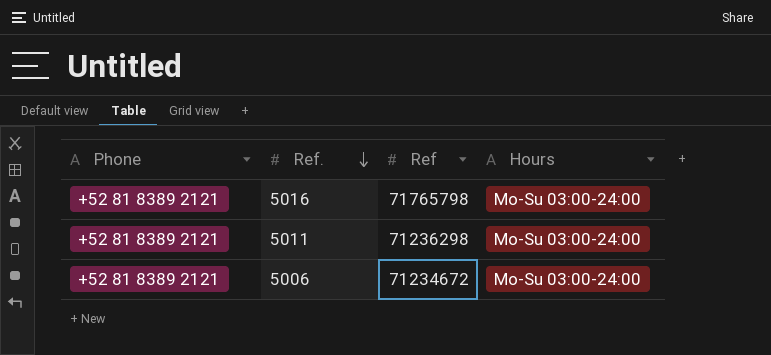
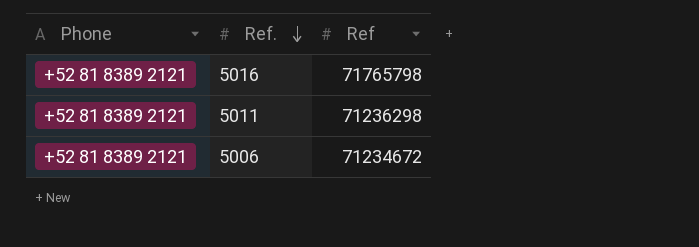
column Hours | position: 4 -> none

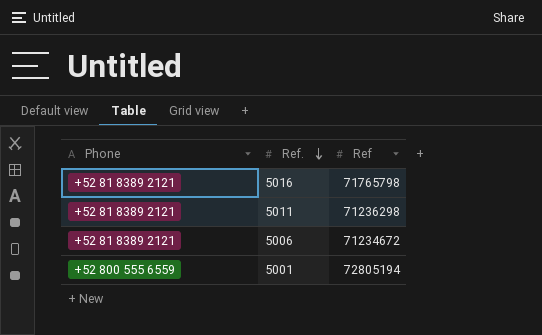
row 5001: none -> +52 800 555 6559 | 72805194

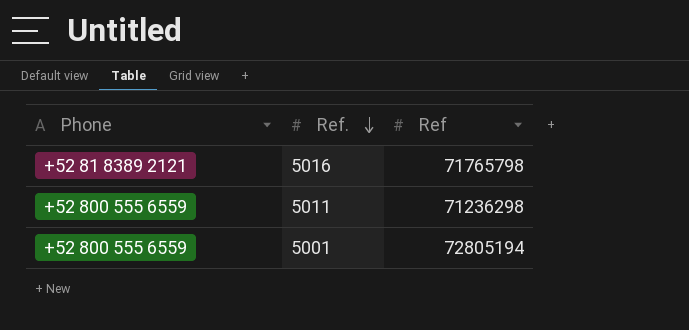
row 5006: +52 81 8389 2121 | 71234672 -> none
5011 | Phone: +52 81 8389 2121 -> +52 800 555 6559

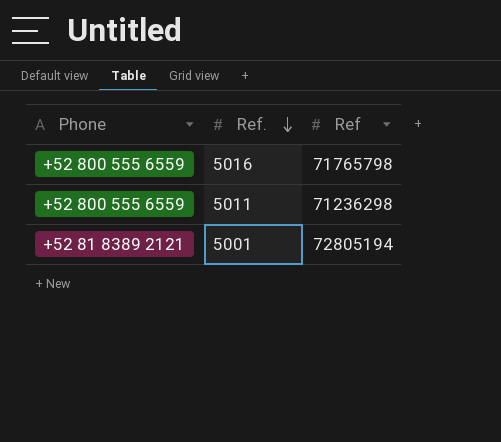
5016 | Phone: +52 81 8389 2121 -> +52 800 555 6559
5001 | Phone: +52 800 555 6559 -> +52 81 8389 2121

